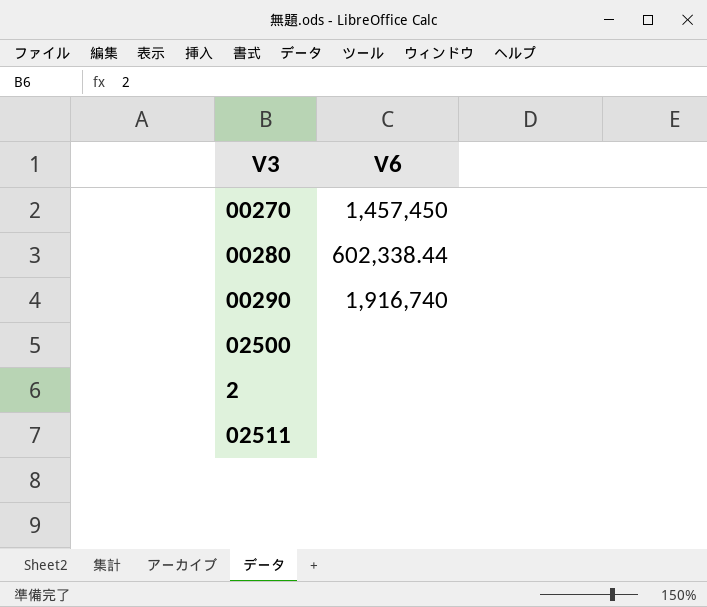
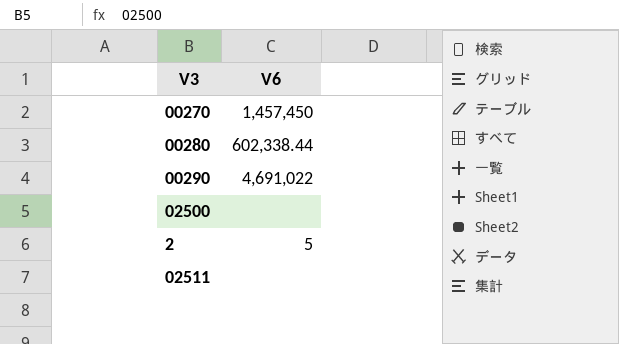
00290 | V6: 1,916,740 -> 4,691,022
2 | V6: none -> 5

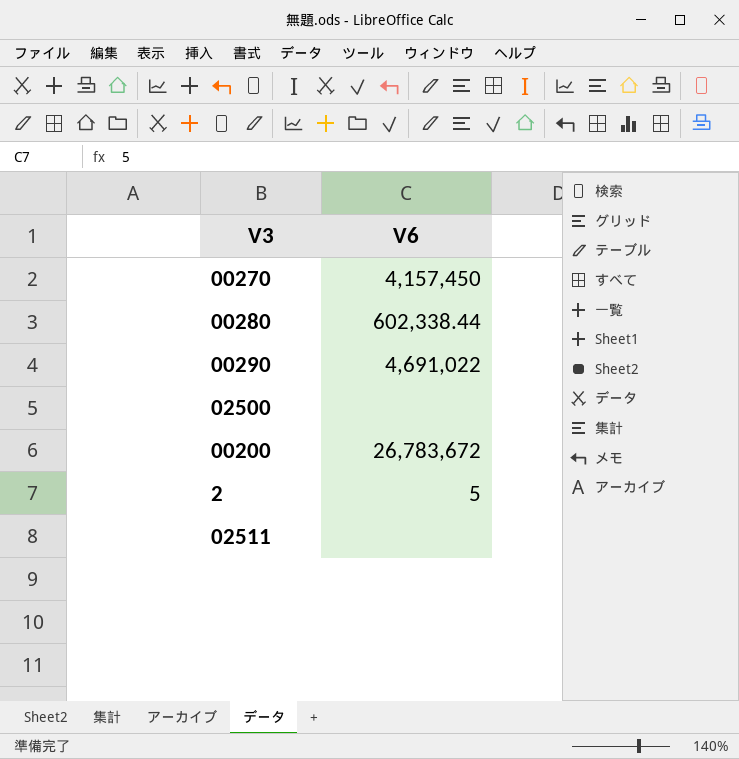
00270 | V6: 1,457,450 -> 4,157,450
row 00200: none -> 26,783,672

